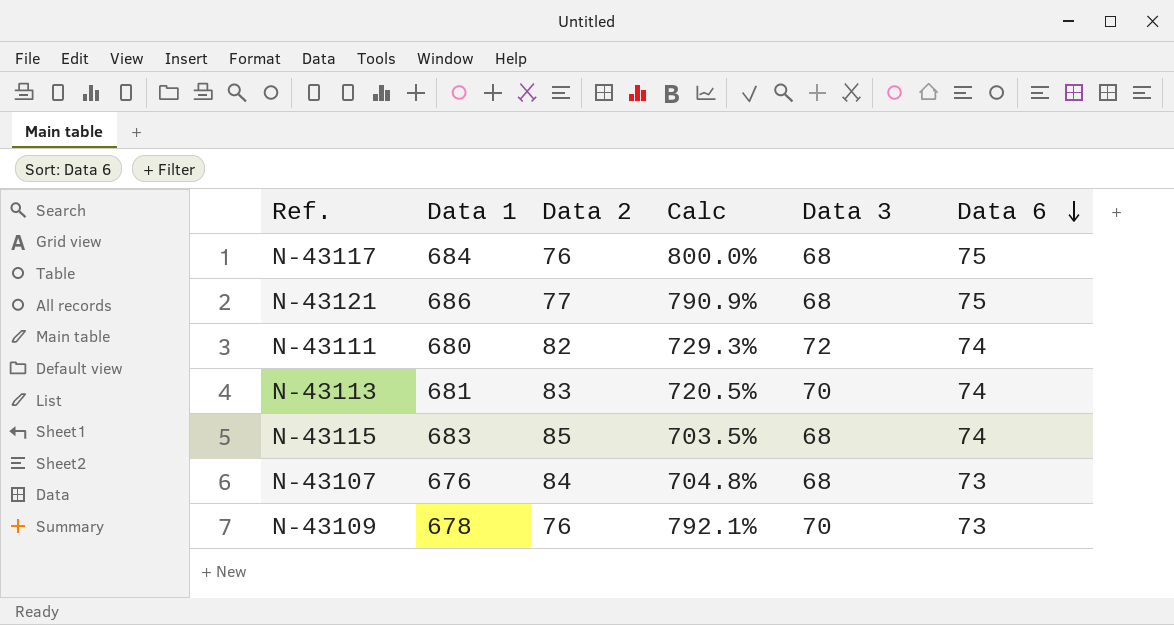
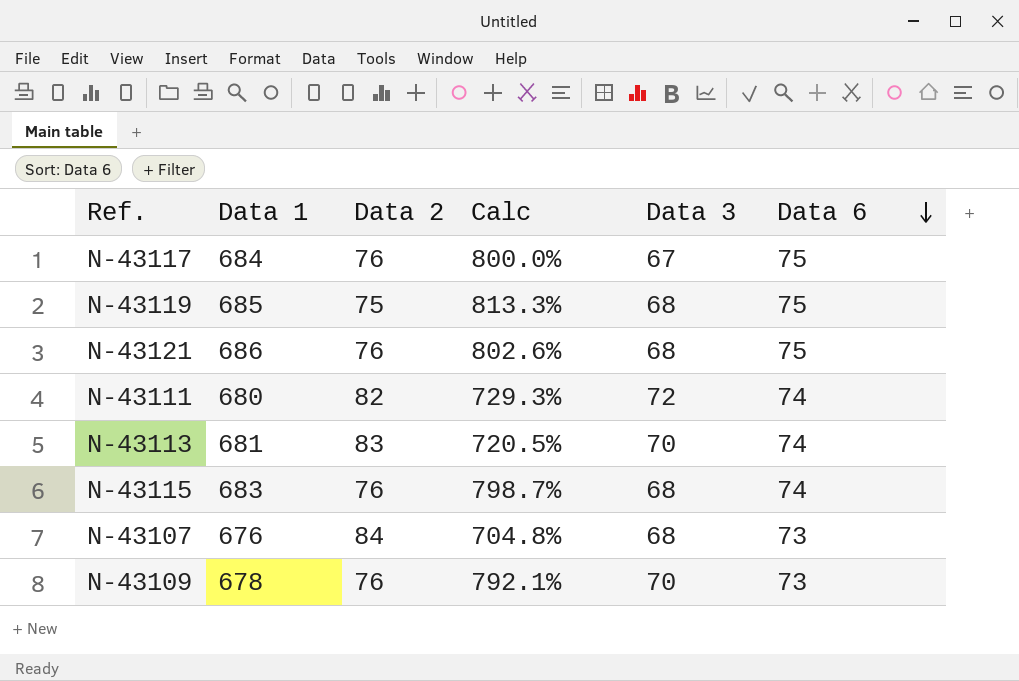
N-43117 | Data 3: 68 -> 67
row N-43119: none -> 685 | 75 | 813.3% | 68 | 75
N-43121 | Data 2: 77 -> 76
N-43121 | Calc: 790.9% -> 802.6%
N-43115 | Data 2: 85 -> 76
N-43115 | Calc: 703.5% -> 798.7%

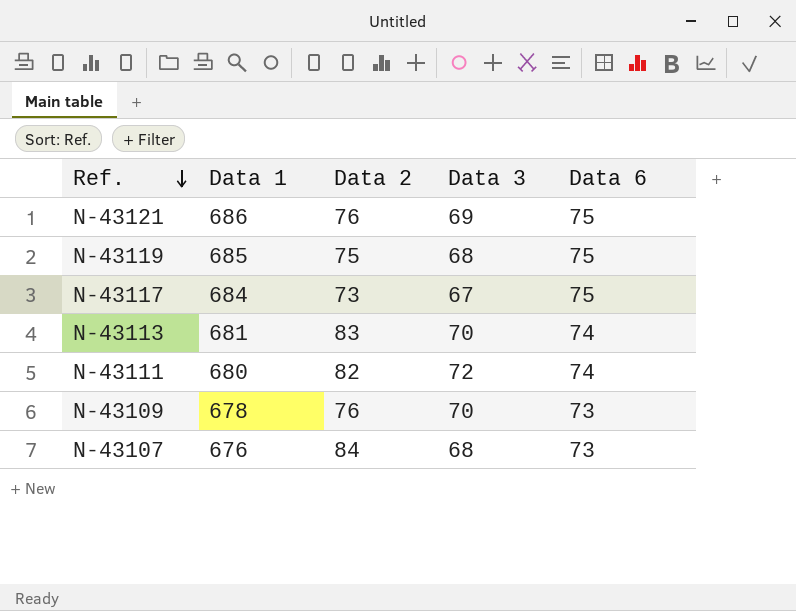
row order: Data 6 descending -> Ref. descending
column Calc | formula: ([Data 1] - [Data 2]) / [Data 2] -> none
row N-43115: 683 | 76 | 798.7% | 68 | 74 -> none
N-43121 | Data 3: 68 -> 69
N-43117 | Data 2: 76 -> 73

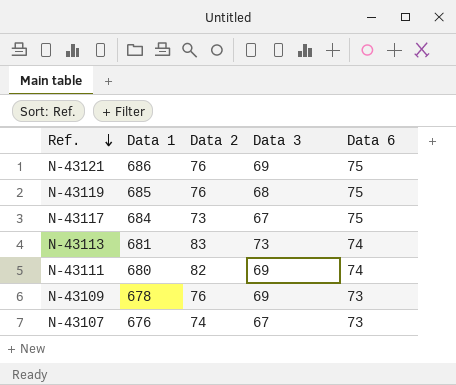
N-43119 | Data 2: 75 -> 76
N-43113 | Data 3: 70 -> 73
N-43111 | Data 3: 72 -> 69
N-43109 | Data 3: 70 -> 69
N-43107 | Data 2: 84 -> 74
N-43107 | Data 3: 68 -> 67

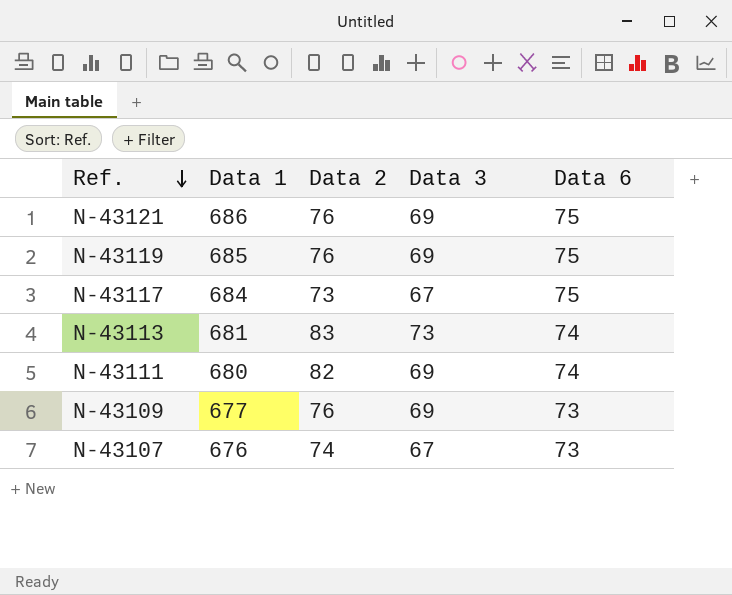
N-43119 | Data 3: 68 -> 69
N-43109 | Data 1: 678 -> 677

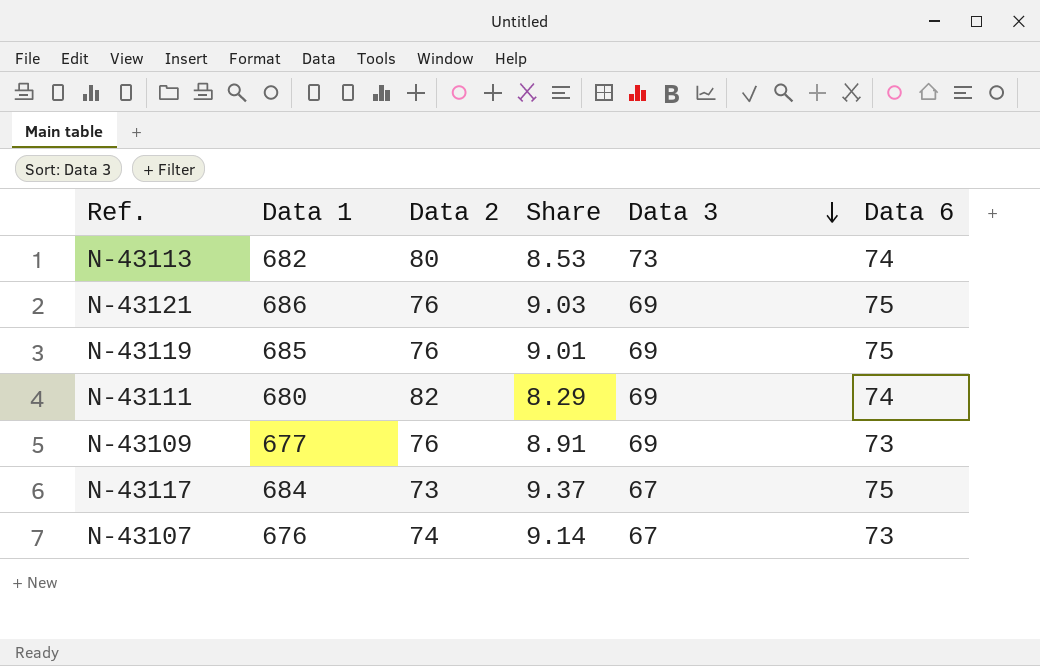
row order: Ref. descending -> Data 3 descending
column Share | formula: none -> [Data 1] / [Data 2]
N-43113 | Data 1: 681 -> 682
N-43113 | Data 2: 83 -> 80

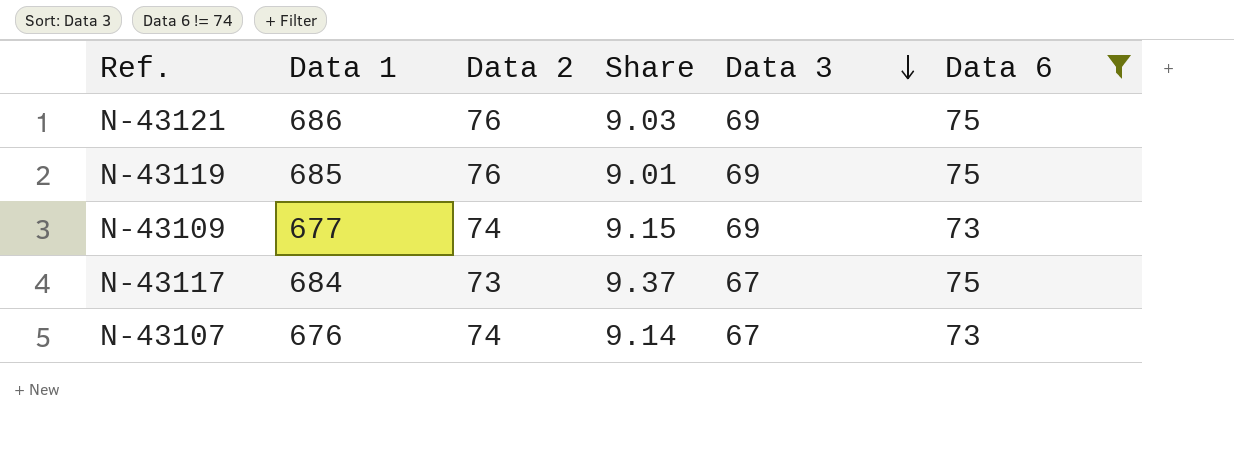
filter: none -> Data 6 != 74
N-43109 | Data 2: 76 -> 74
N-43109 | Share: 8.91 -> 9.15

